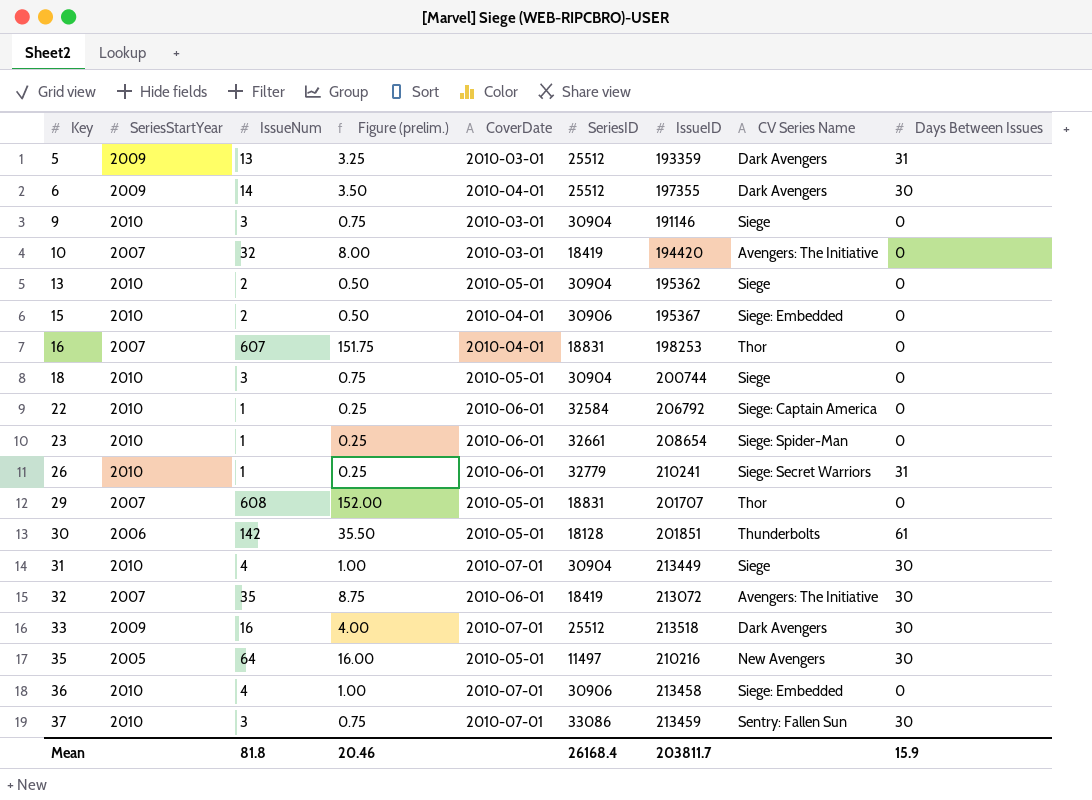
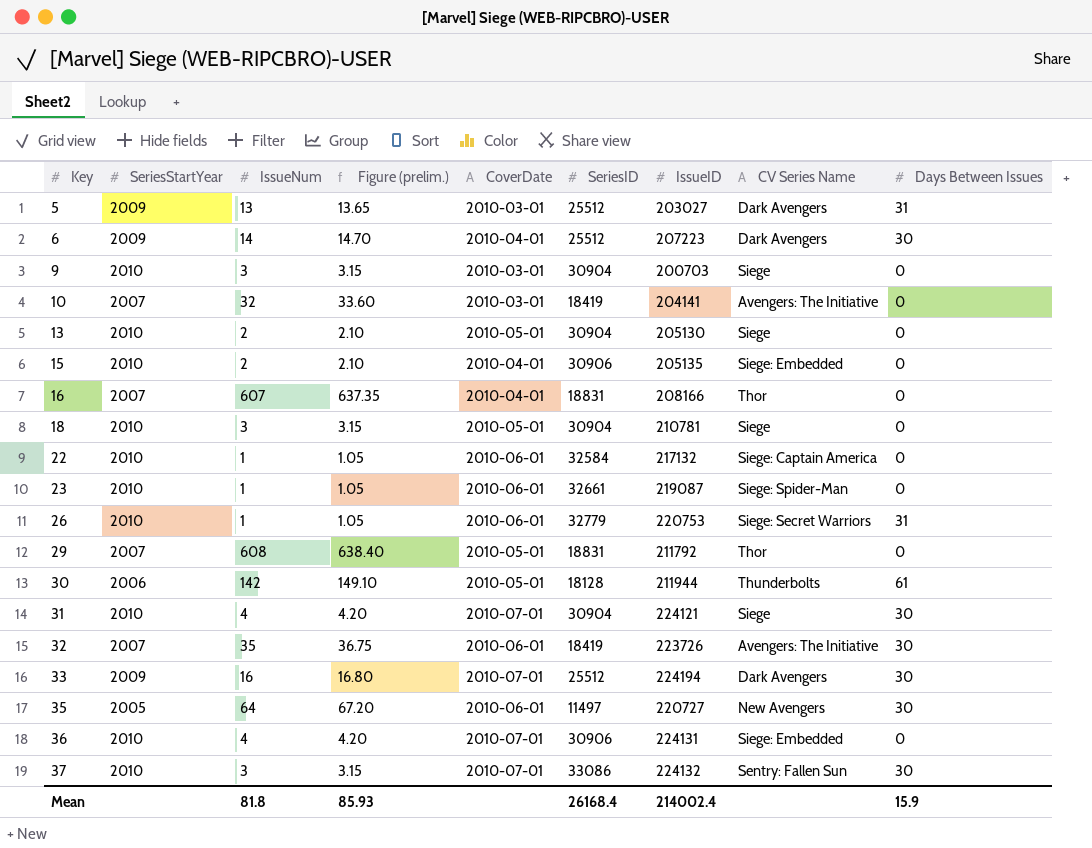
column Figure (prelim.) | formula: [IssueNum] * 0.25 -> [IssueNum] * 1.05
5 | IssueID: 193359 -> 203027
6 | IssueID: 197355 -> 207223
9 | IssueID: 191146 -> 200703
10 | IssueID: 194420 -> 204141
13 | IssueID: 195362 -> 205130
15 | IssueID: 195367 -> 205135
16 | IssueID: 198253 -> 208166
18 | IssueID: 200744 -> 210781
22 | IssueID: 206792 -> 217132
23 | IssueID: 208654 -> 219087
26 | IssueID: 210241 -> 220753
29 | IssueID: 201707 -> 211792
30 | IssueID: 201851 -> 211944
31 | IssueID: 213449 -> 224121
32 | IssueID: 213072 -> 223726
33 | IssueID: 213518 -> 224194
35 | CoverDate: 2010-05-01 -> 2010-06-01
35 | IssueID: 210216 -> 220727
36 | IssueID: 213458 -> 224131
37 | IssueID: 213459 -> 224132
Mean | Figure (prelim.): 20.46 -> 85.93
Mean | IssueID: 203811.7 -> 214002.4

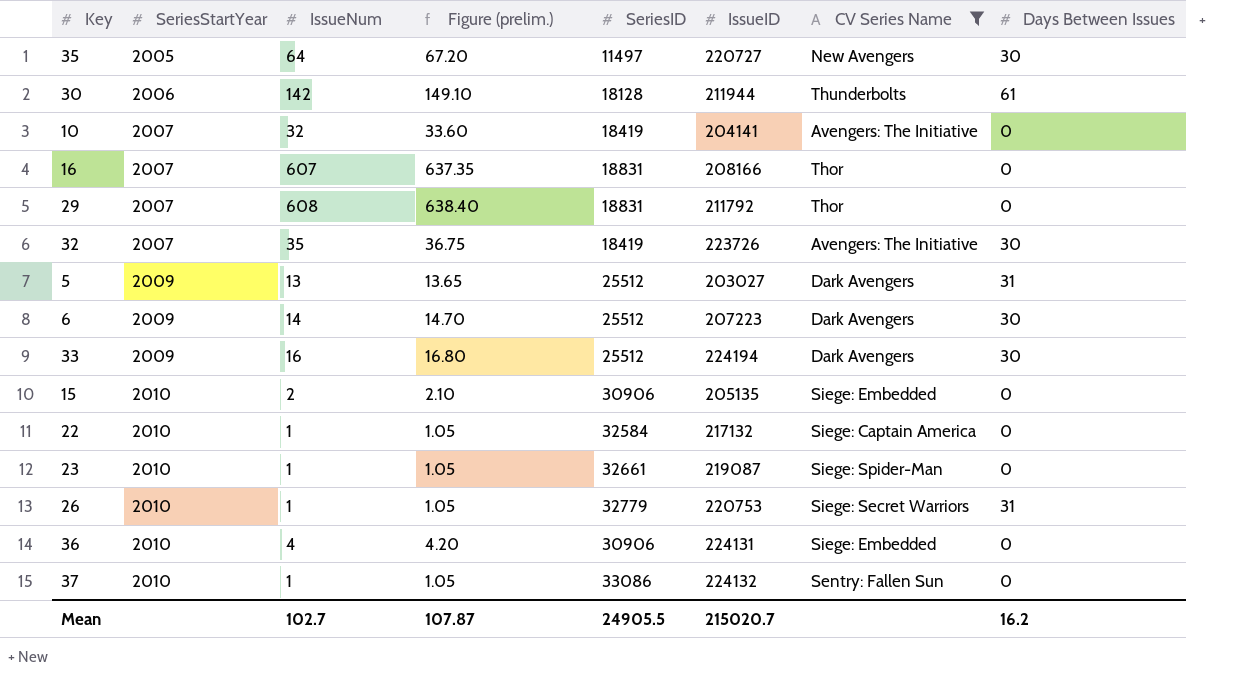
filter: none -> CV Series Name != Siege
row order: Key ascending -> SeriesStartYear ascending
column CoverDate | position: 5 -> none
37 | IssueNum: 3 -> 1
37 | Figure (prelim.): 3.15 -> 1.05
37 | Days Between Issues: 30 -> 0
Mean | IssueNum: 81.8 -> 102.7
Mean | Figure (prelim.): 85.93 -> 107.87
Mean | SeriesID: 26168.4 -> 24905.5
Mean | IssueID: 214002.4 -> 215020.7
Mean | Days Between Issues: 15.9 -> 16.2

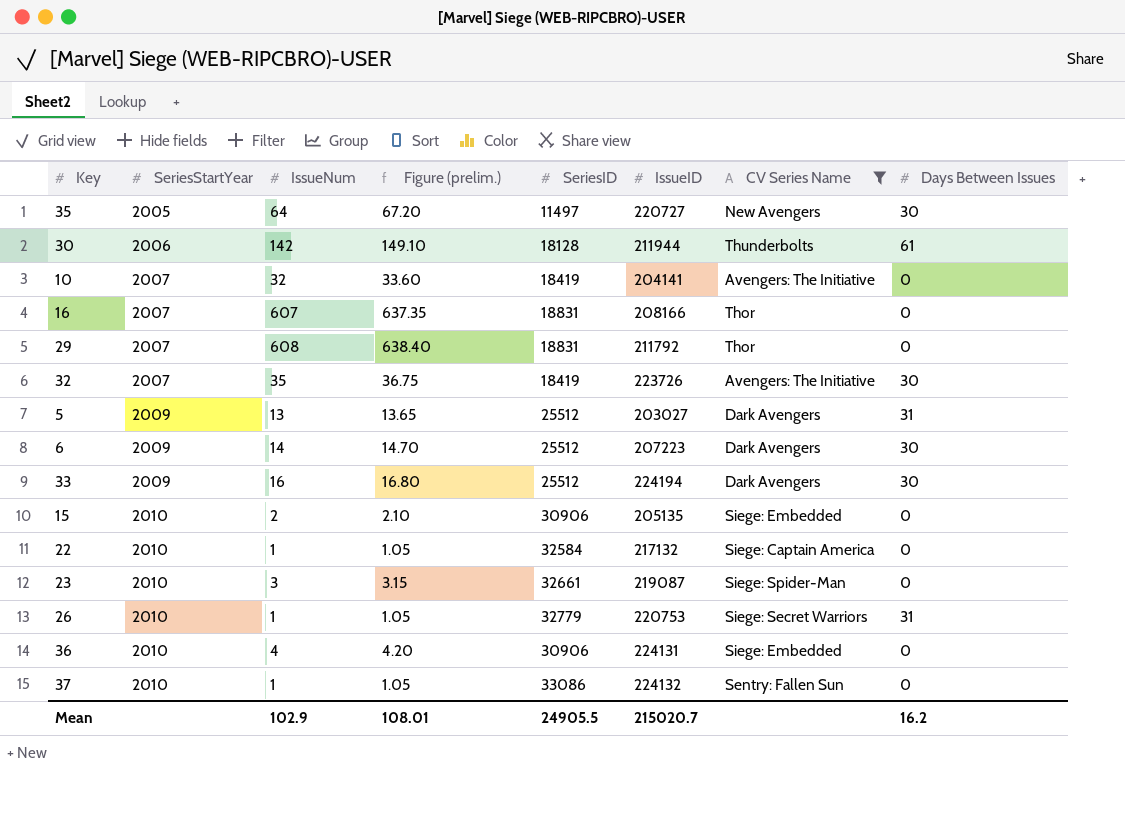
23 | IssueNum: 1 -> 3
23 | Figure (prelim.): 1.05 -> 3.15
Mean | IssueNum: 102.7 -> 102.9
Mean | Figure (prelim.): 107.87 -> 108.01

